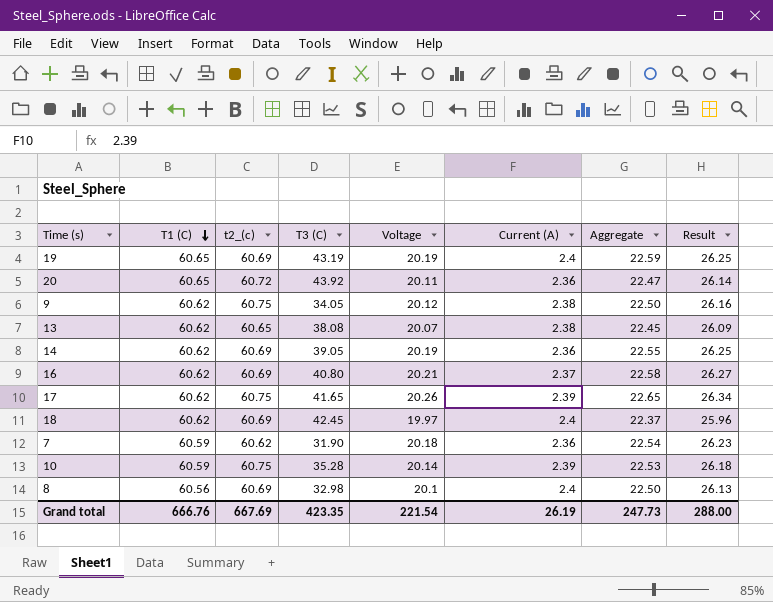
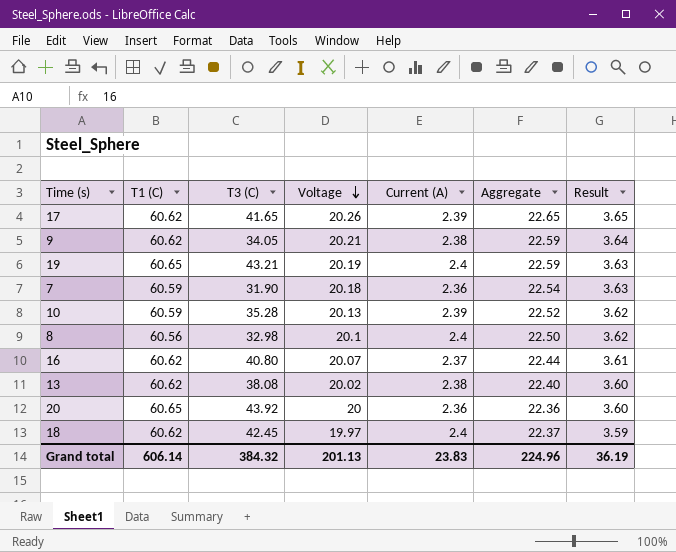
row order: T1 (C) descending -> Voltage descending
column t2_(c) | position: 3 -> none
column Result | formula: [Voltage] * 1.3 -> [Voltage] * 0.18
row 14: 60.62 | 60.69 | 39.05 | 20.19 | 2.36 | 22.55 | 26.25 -> none
9 | Voltage: 20.12 -> 20.21
9 | Aggregate: 22.50 -> 22.59
19 | T3 (C): 43.19 -> 43.21
10 | Voltage: 20.14 -> 20.13
10 | Aggregate: 22.53 -> 22.52
16 | Voltage: 20.21 -> 20.07
16 | Aggregate: 22.58 -> 22.44
13 | Voltage: 20.07 -> 20.02
13 | Aggregate: 22.45 -> 22.40
20 | Voltage: 20.11 -> 20
20 | Aggregate: 22.47 -> 22.36
Grand total | T1 (C): 666.76 -> 606.14
Grand total | T3 (C): 423.35 -> 384.32
Grand total | Voltage: 221.54 -> 201.13
Grand total | Current (A): 26.19 -> 23.83
Grand total | Aggregate: 247.73 -> 224.96
Grand total | Result: 288.00 -> 36.19

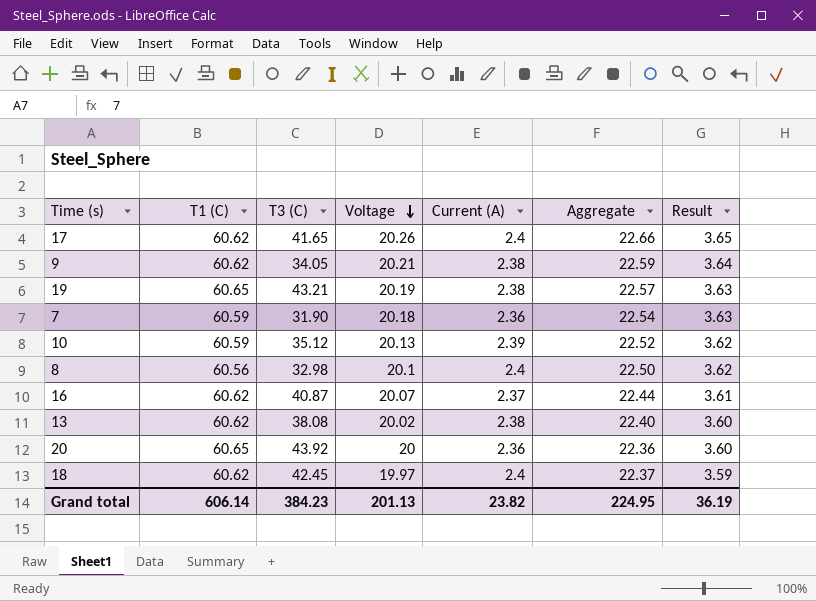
17 | Current (A): 2.39 -> 2.4
17 | Aggregate: 22.65 -> 22.66
19 | Current (A): 2.4 -> 2.38
19 | Aggregate: 22.59 -> 22.57
10 | T3 (C): 35.28 -> 35.12
16 | T3 (C): 40.80 -> 40.87
Grand total | T3 (C): 384.32 -> 384.23
Grand total | Current (A): 23.83 -> 23.82
Grand total | Aggregate: 224.96 -> 224.95

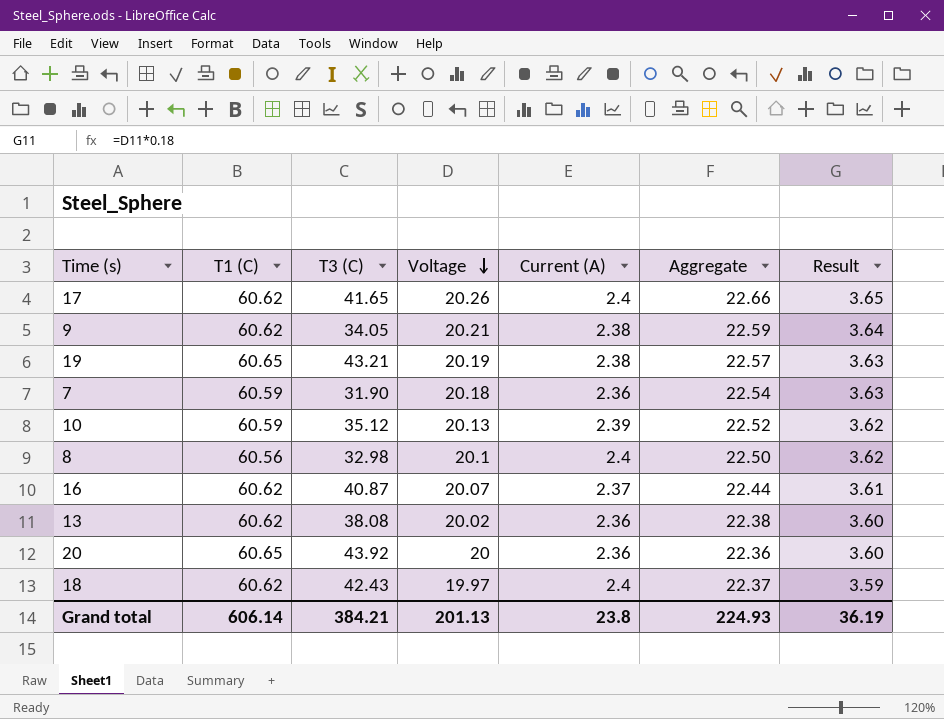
13 | Current (A): 2.38 -> 2.36
13 | Aggregate: 22.40 -> 22.38
18 | T3 (C): 42.45 -> 42.43
Grand total | T3 (C): 384.23 -> 384.21
Grand total | Current (A): 23.82 -> 23.8
Grand total | Aggregate: 224.95 -> 224.93

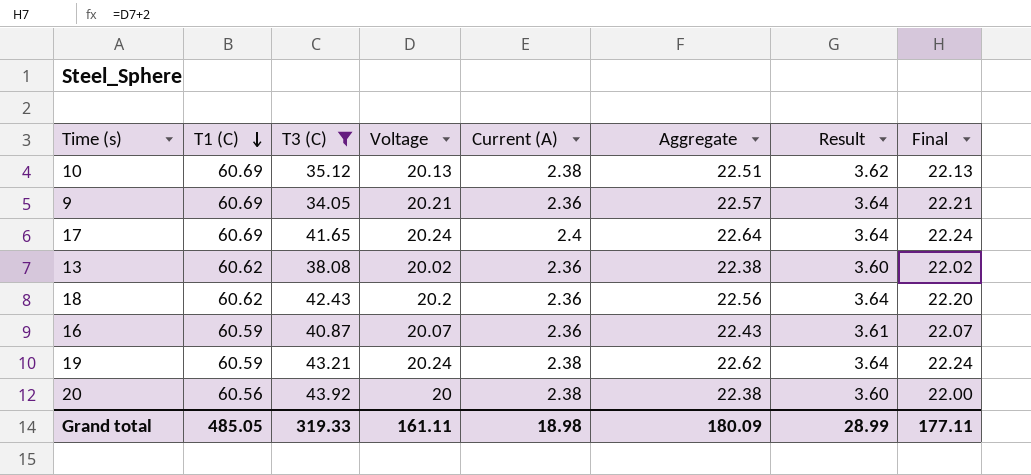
filter: none -> T3 (C) >= 34.05
row order: Voltage descending -> T1 (C) descending
column Final | formula: none -> [Voltage] + 2
10 | T1 (C): 60.59 -> 60.69
10 | Current (A): 2.39 -> 2.38
10 | Aggregate: 22.52 -> 22.51
9 | T1 (C): 60.62 -> 60.69
9 | Current (A): 2.38 -> 2.36
9 | Aggregate: 22.59 -> 22.57
17 | T1 (C): 60.62 -> 60.69
17 | Voltage: 20.26 -> 20.24
17 | Aggregate: 22.66 -> 22.64
17 | Result: 3.65 -> 3.64
18 | Voltage: 19.97 -> 20.2
18 | Current (A): 2.4 -> 2.36
18 | Aggregate: 22.37 -> 22.56
18 | Result: 3.59 -> 3.64
16 | T1 (C): 60.62 -> 60.59
16 | Current (A): 2.37 -> 2.36
16 | Aggregate: 22.44 -> 22.43
19 | T1 (C): 60.65 -> 60.59
19 | Voltage: 20.19 -> 20.24
19 | Aggregate: 22.57 -> 22.62
19 | Result: 3.63 -> 3.64
20 | T1 (C): 60.65 -> 60.56
20 | Current (A): 2.36 -> 2.38
20 | Aggregate: 22.36 -> 22.38
Grand total | T1 (C): 606.14 -> 485.05
Grand total | T3 (C): 384.21 -> 319.33
Grand total | Voltage: 201.13 -> 161.11
Grand total | Current (A): 23.8 -> 18.98
Grand total | Aggregate: 224.93 -> 180.09
Grand total | Result: 36.19 -> 28.99

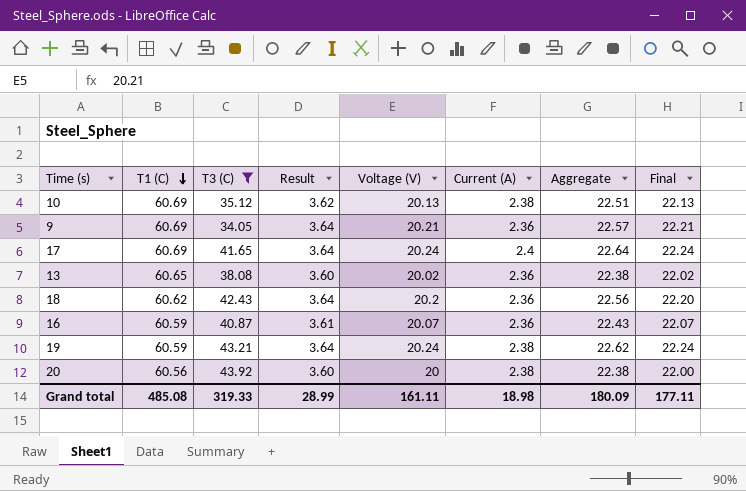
column Result | position: 7 -> 4
column name: Voltage -> Voltage (V)
13 | T1 (C): 60.62 -> 60.65
Grand total | T1 (C): 485.05 -> 485.08

